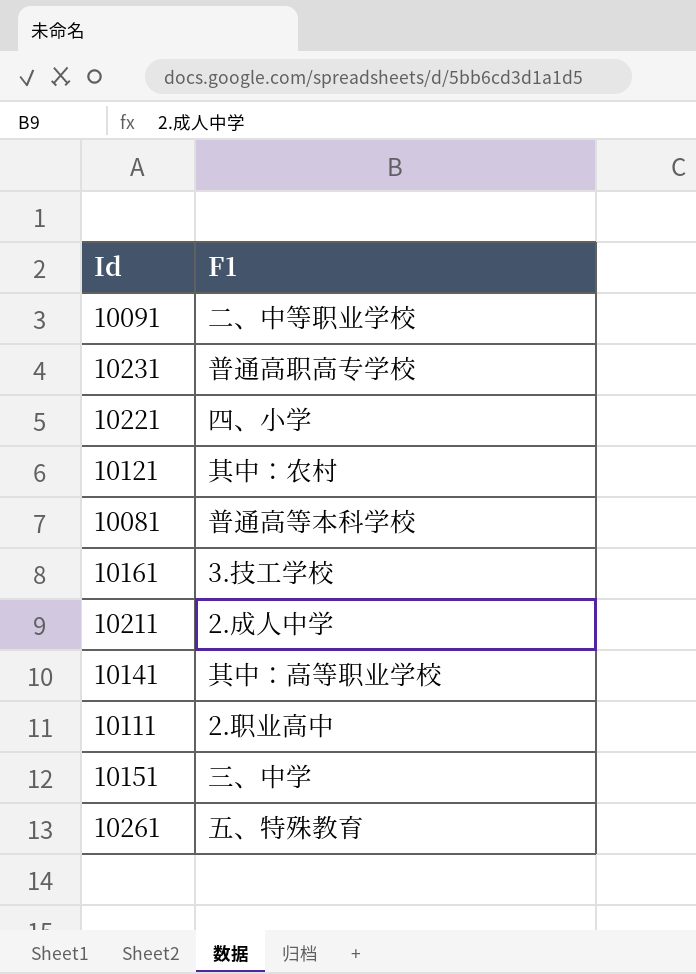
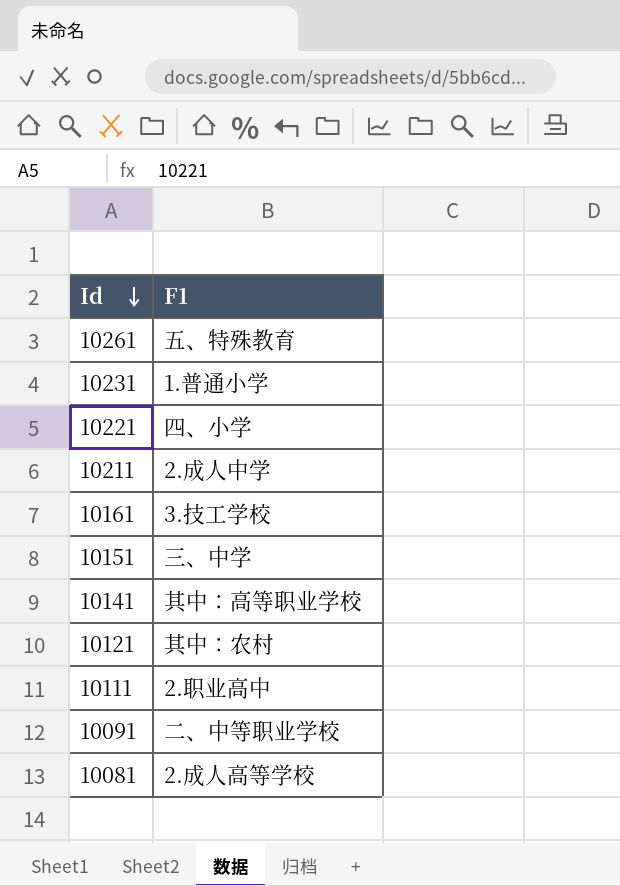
row order: none -> Id descending
10231 | F1: 普通高职高专学校 -> 1.普通小学
10081 | F1: 普通高等本科学校 -> 2.成人高等学校

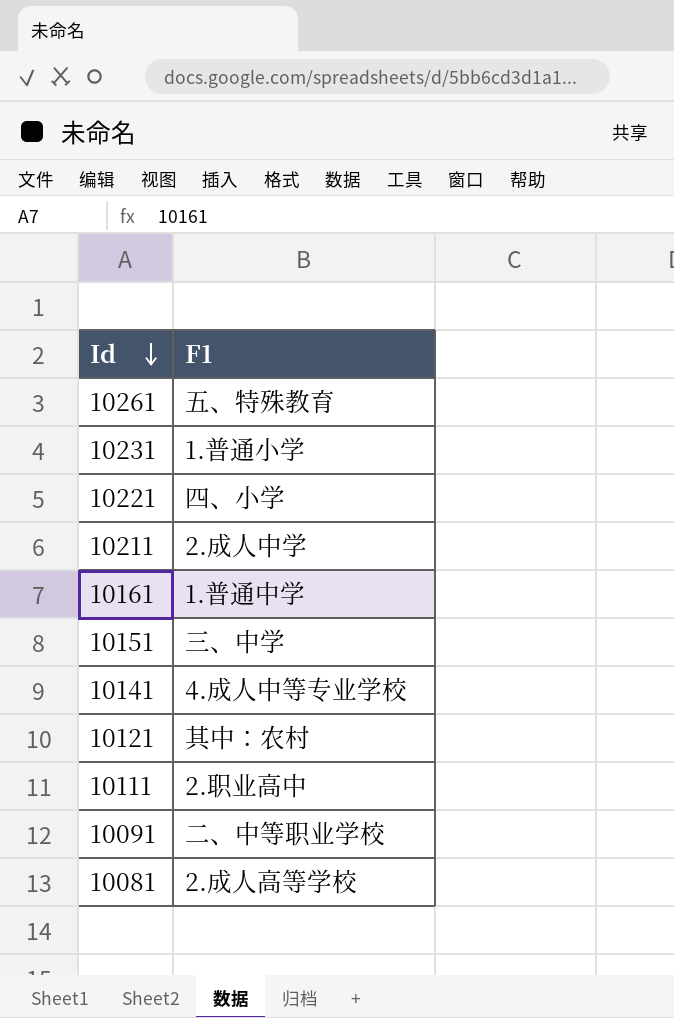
10161 | F1: 3.技工学校 -> 1.普通中学
10141 | F1: 其中：高等职业学校 -> 4.成人中等专业学校

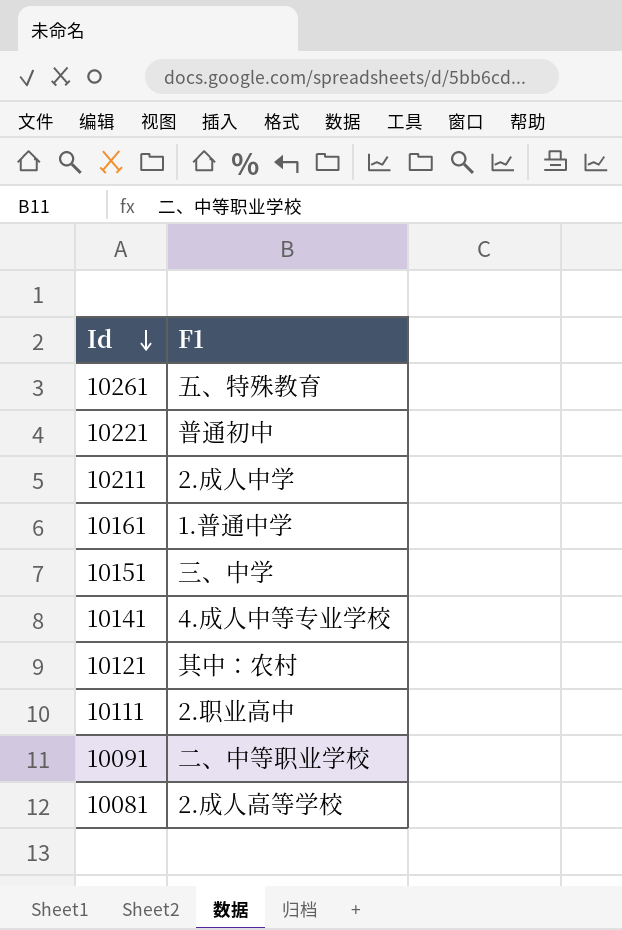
row 10231: 1.普通小学 -> none
10221 | F1: 四、小学 -> 普通初中

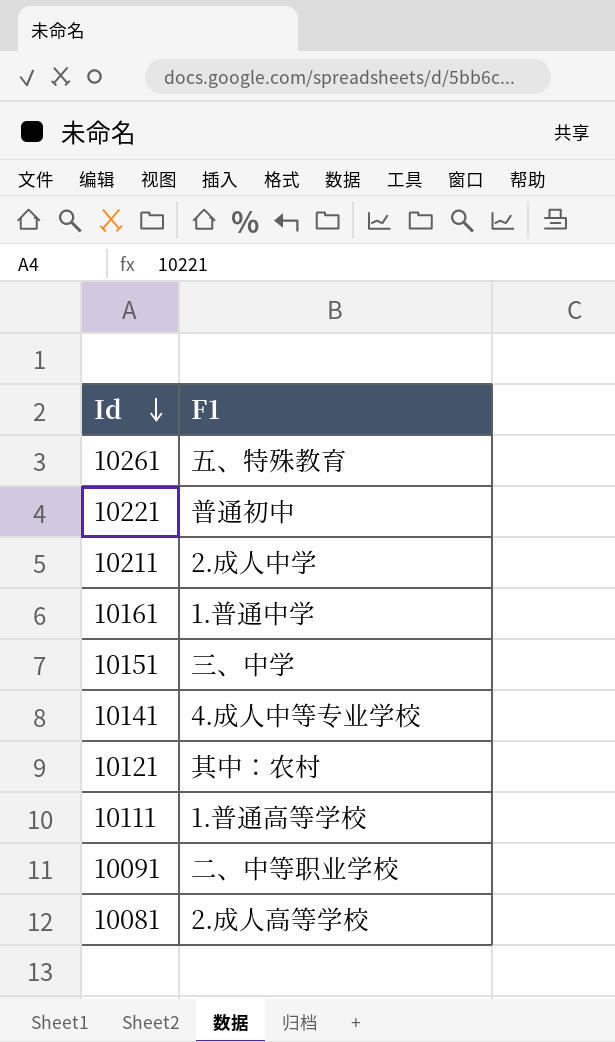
10111 | F1: 2.职业高中 -> 1.普通高等学校

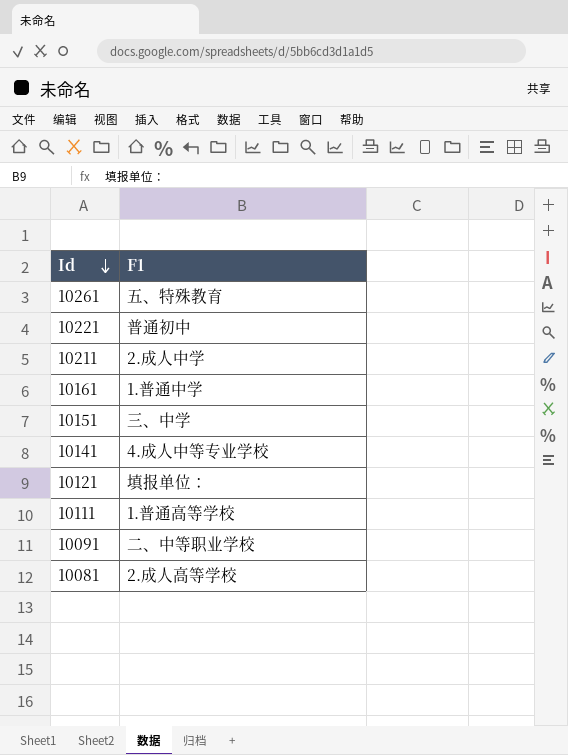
10121 | F1: 其中：农村 -> 填报单位：

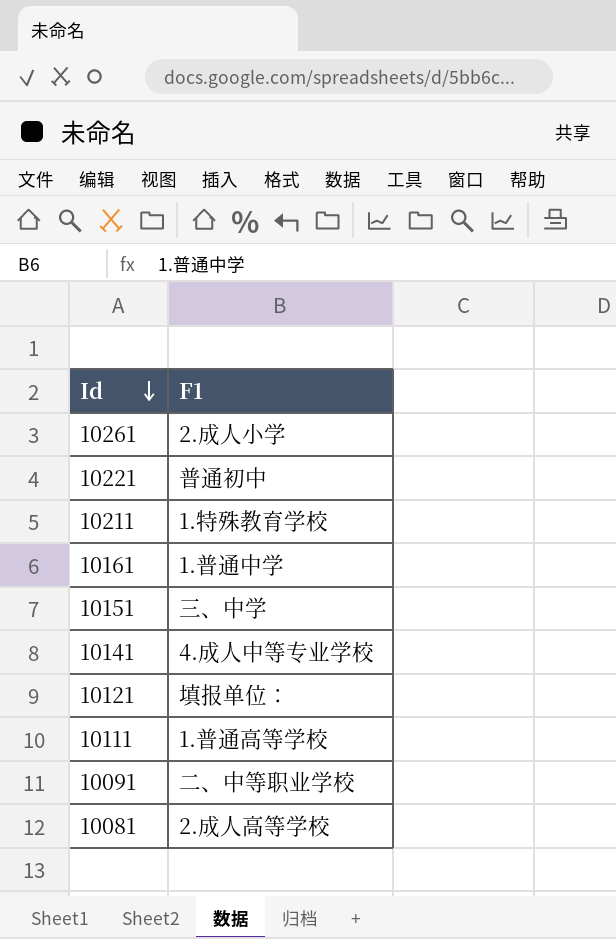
10261 | F1: 五、特殊教育 -> 2.成人小学
10211 | F1: 2.成人中学 -> 1.特殊教育学校

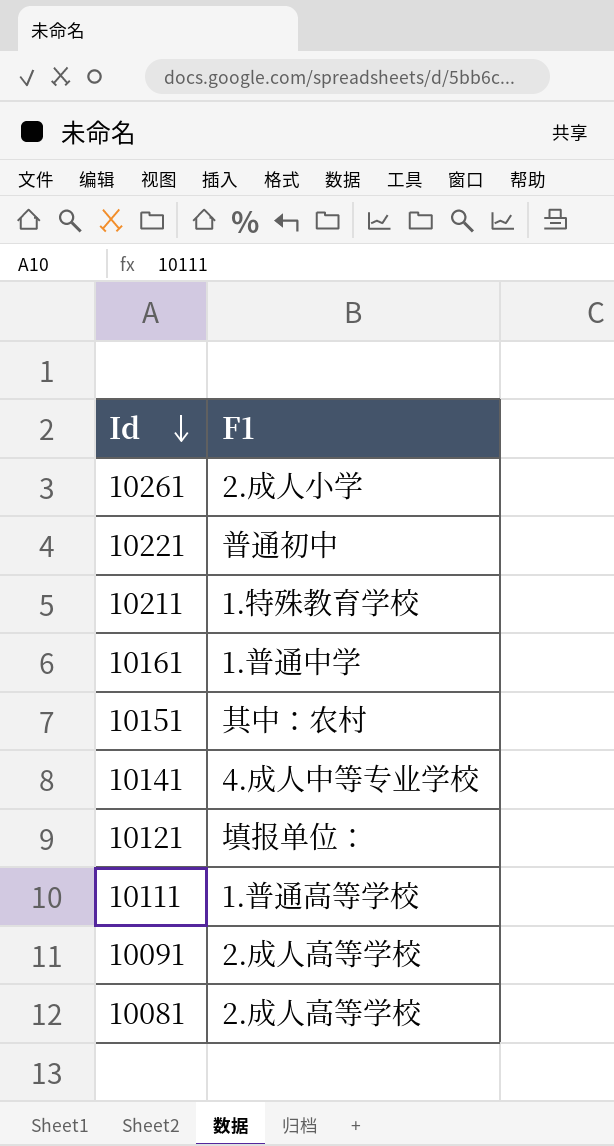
10151 | F1: 三、中学 -> 其中：农村
10091 | F1: 二、中等职业学校 -> 2.成人高等学校

